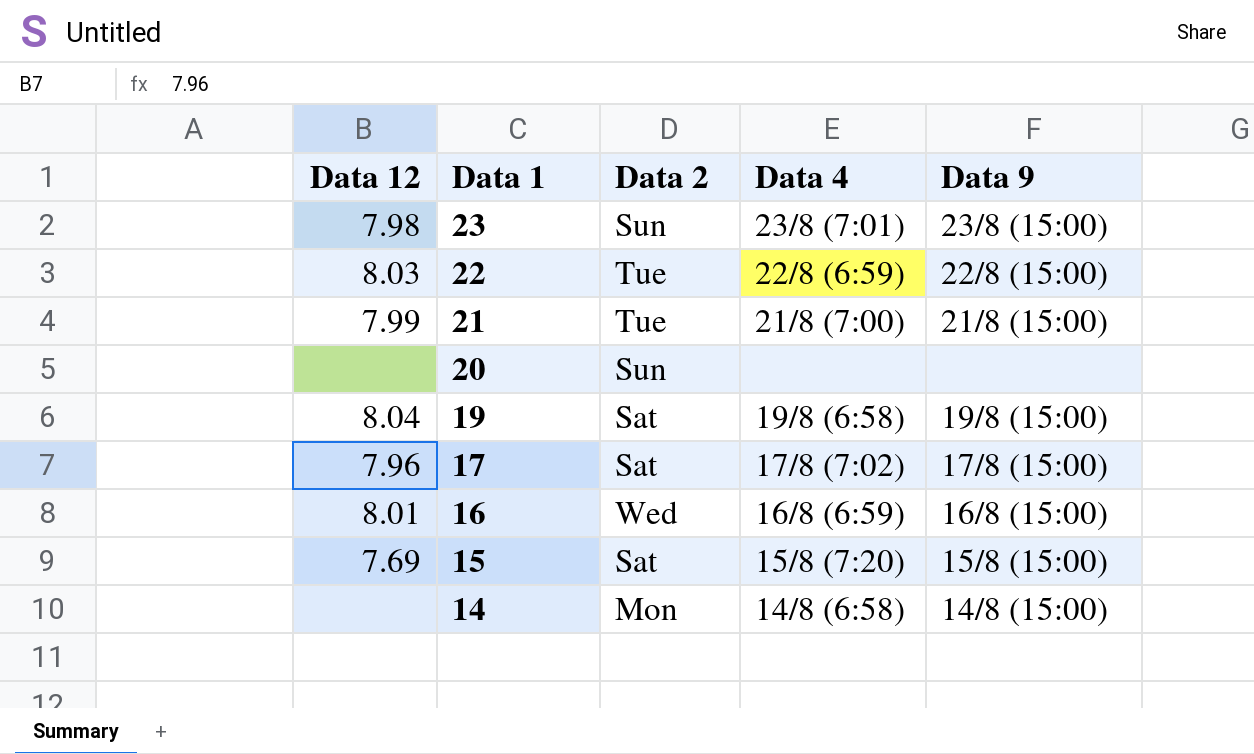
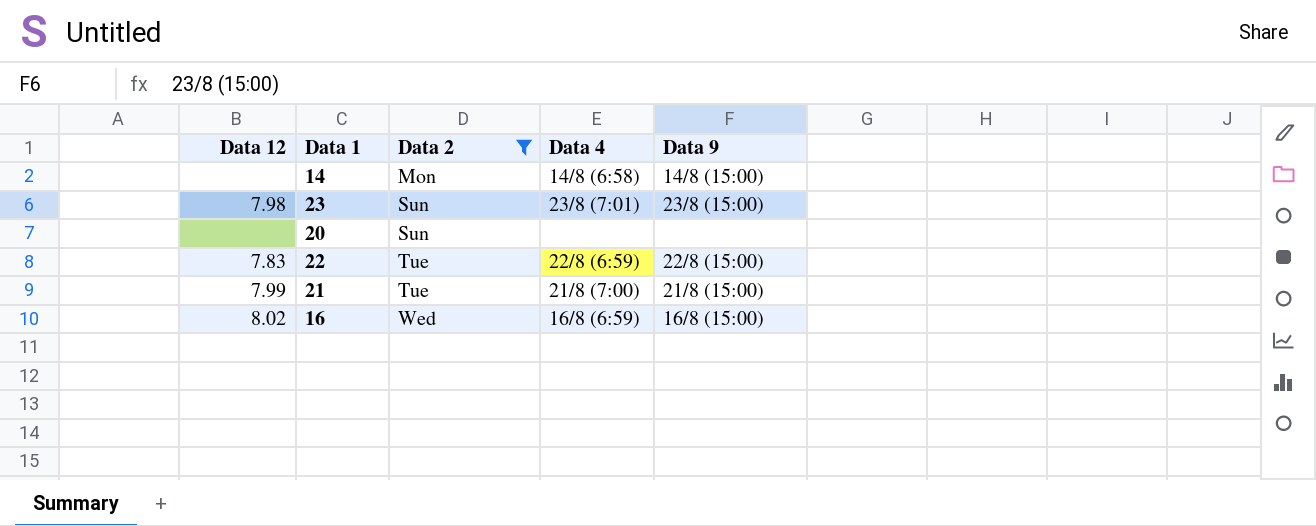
filter: none -> Data 2 != Sat
row order: Data 1 descending -> Data 2 ascending
22 | Data 12: 8.03 -> 7.83
16 | Data 12: 8.01 -> 8.02

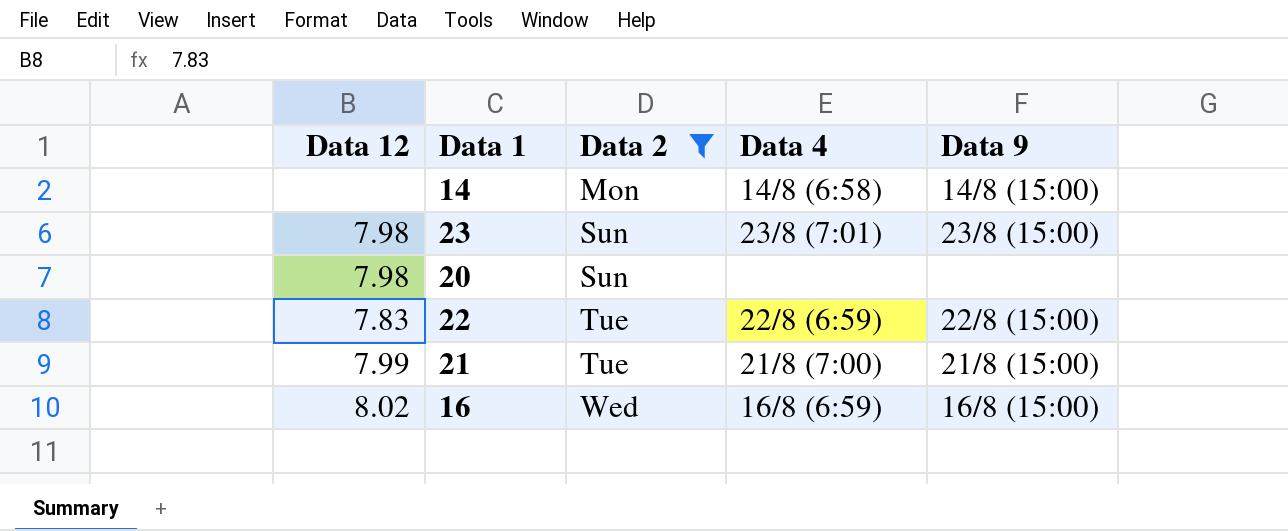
20 | Data 12: none -> 7.98

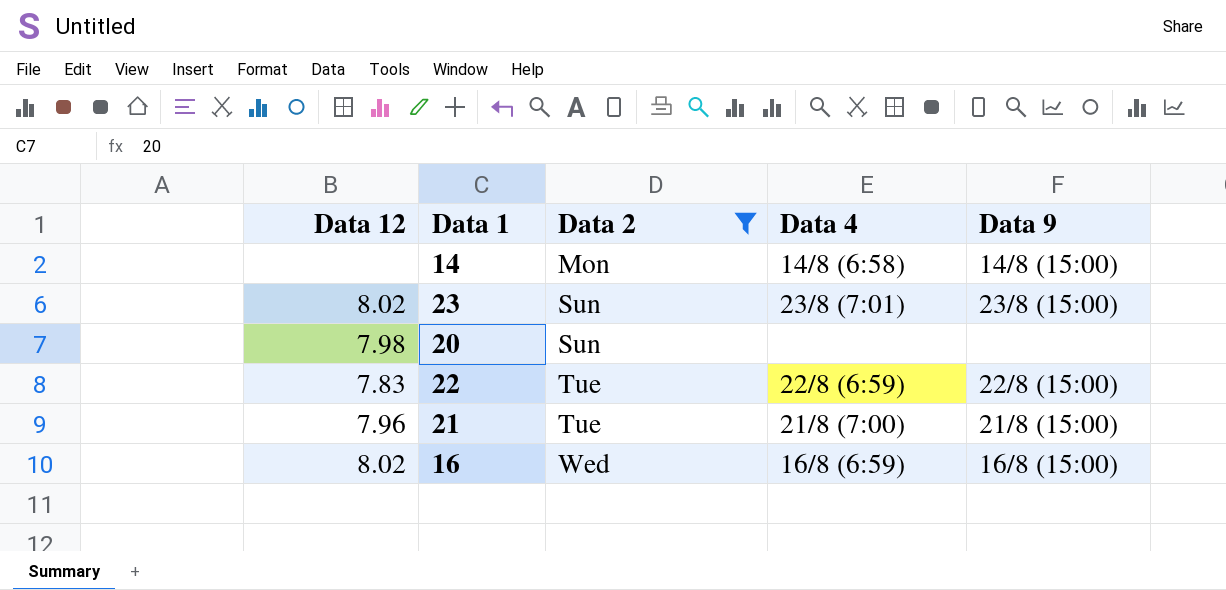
23 | Data 12: 7.98 -> 8.02
21 | Data 12: 7.99 -> 7.96

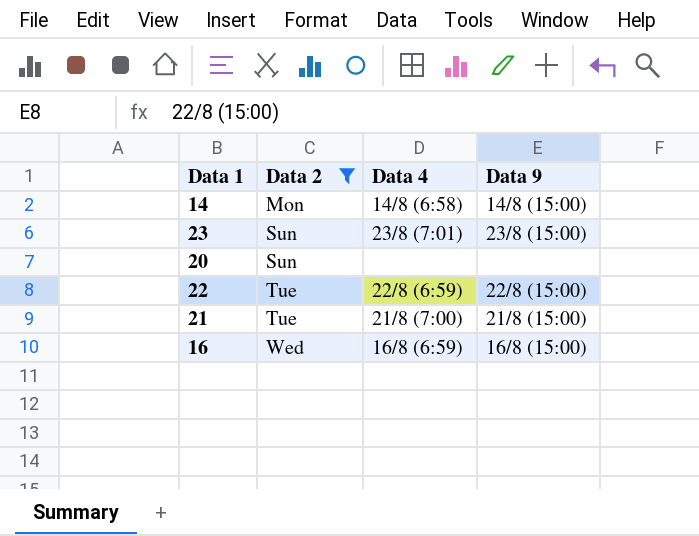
column Data 12 | position: 1 -> none

